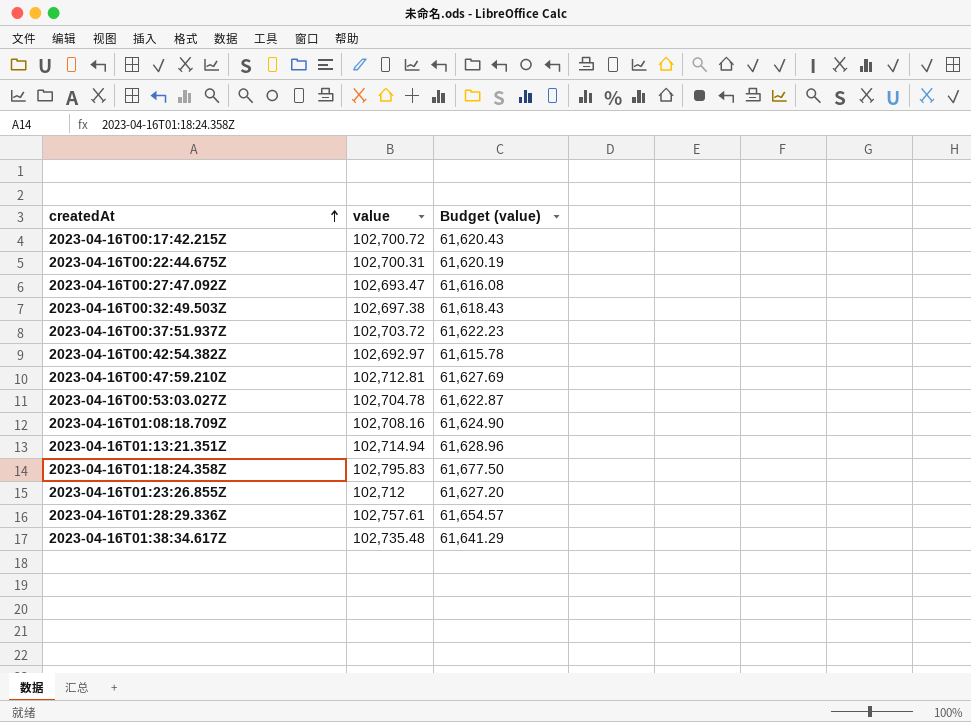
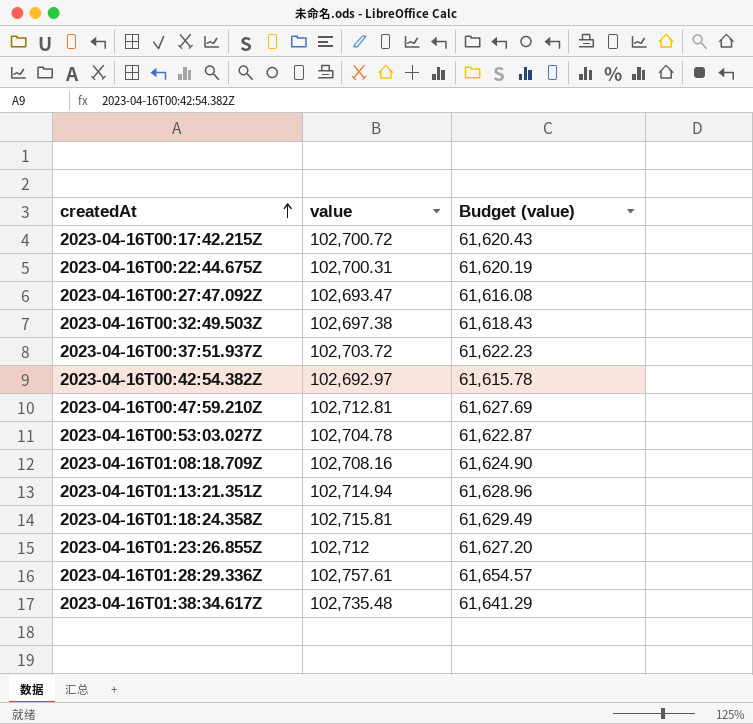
2023-04-16T01:18:24.358Z | value: 102,795.83 -> 102,715.81
2023-04-16T01:18:24.358Z | Budget (value): 61,677.50 -> 61,629.49

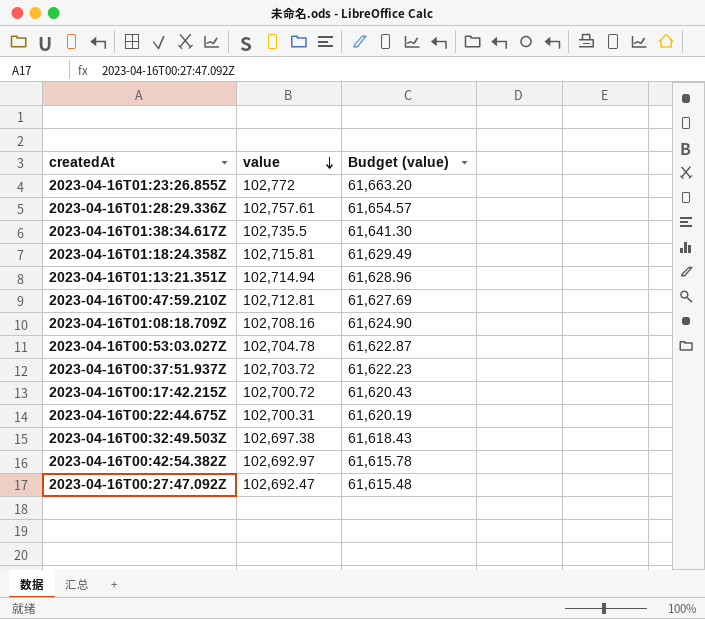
row order: createdAt ascending -> value descending
2023-04-16T01:23:26.855Z | value: 102,712 -> 102,772
2023-04-16T01:23:26.855Z | Budget (value): 61,627.20 -> 61,663.20
2023-04-16T01:38:34.617Z | value: 102,735.48 -> 102,735.5
2023-04-16T01:38:34.617Z | Budget (value): 61,641.29 -> 61,641.30
2023-04-16T00:27:47.092Z | value: 102,693.47 -> 102,692.47
2023-04-16T00:27:47.092Z | Budget (value): 61,616.08 -> 61,615.48

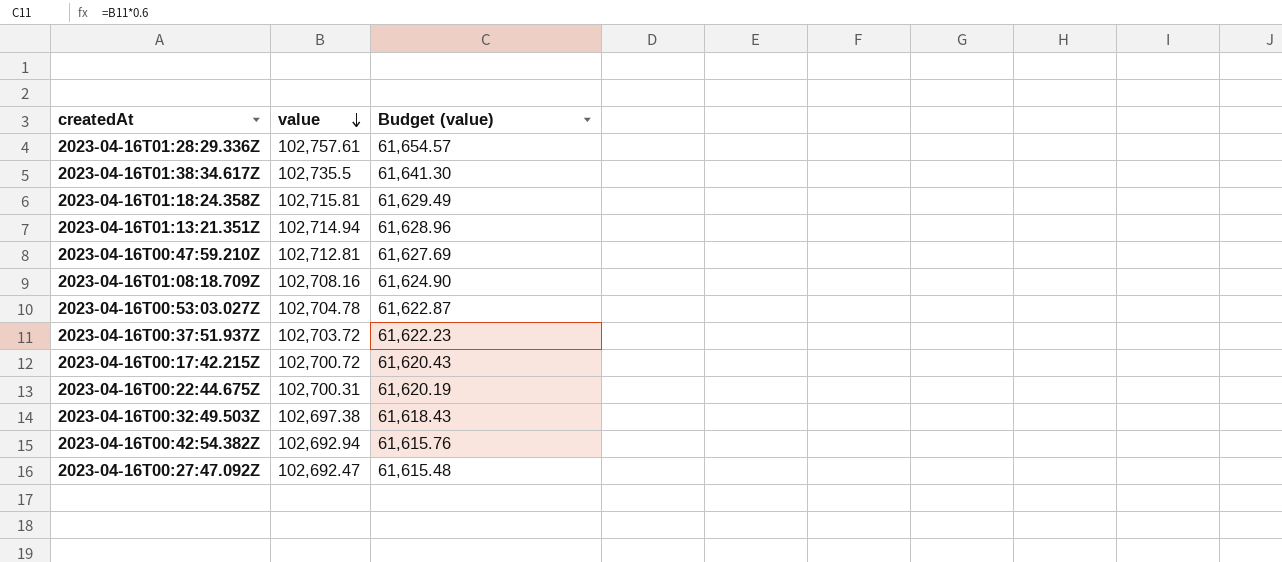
row 2023-04-16T01:23:26.855Z: 102,772 | 61,663.20 -> none
2023-04-16T00:42:54.382Z | value: 102,692.97 -> 102,692.94
2023-04-16T00:42:54.382Z | Budget (value): 61,615.78 -> 61,615.76

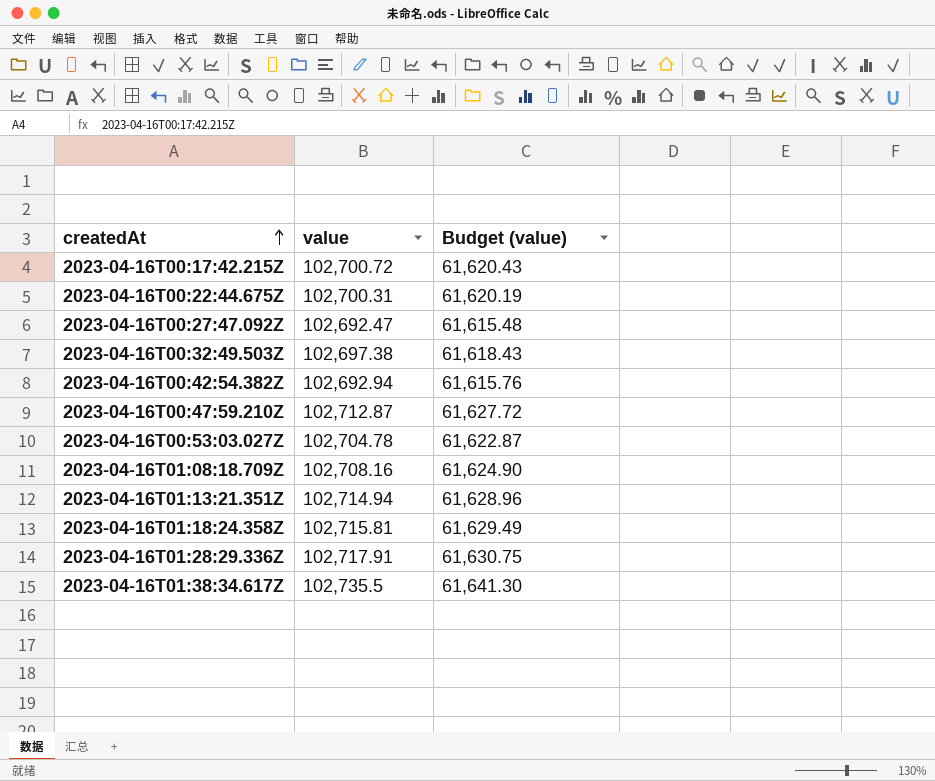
row order: value descending -> createdAt ascending
row 2023-04-16T00:37:51.937Z: 102,703.72 | 61,622.23 -> none
2023-04-16T00:47:59.210Z | value: 102,712.81 -> 102,712.87
2023-04-16T00:47:59.210Z | Budget (value): 61,627.69 -> 61,627.72
2023-04-16T01:28:29.336Z | value: 102,757.61 -> 102,717.91
2023-04-16T01:28:29.336Z | Budget (value): 61,654.57 -> 61,630.75

